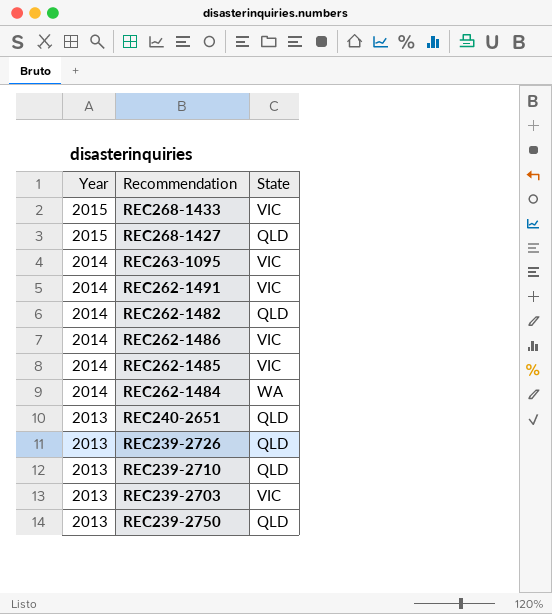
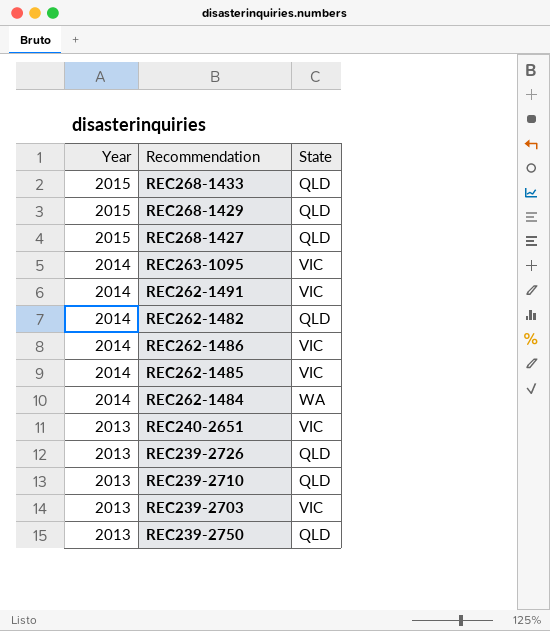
REC268-1433 | State: VIC -> QLD
row REC268-1429: none -> 2015 | QLD
REC240-2651 | State: QLD -> VIC

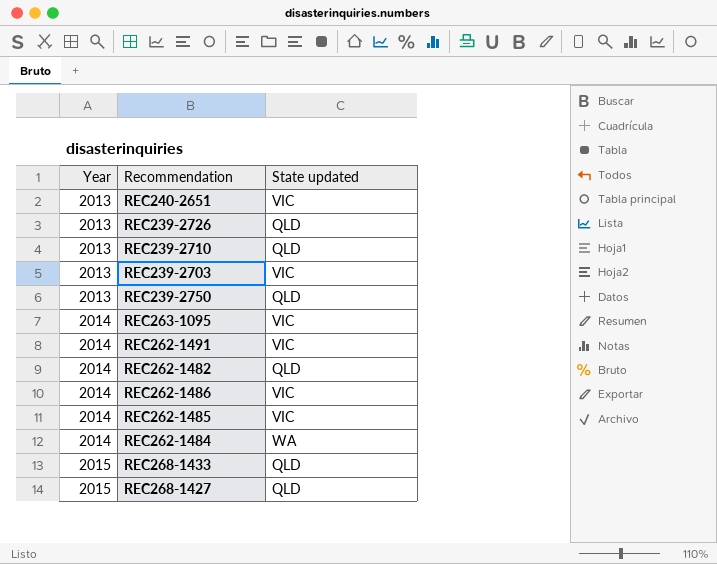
row order: Year descending -> Year ascending
column name: State -> State updated
row REC268-1429: 2015 | QLD -> none

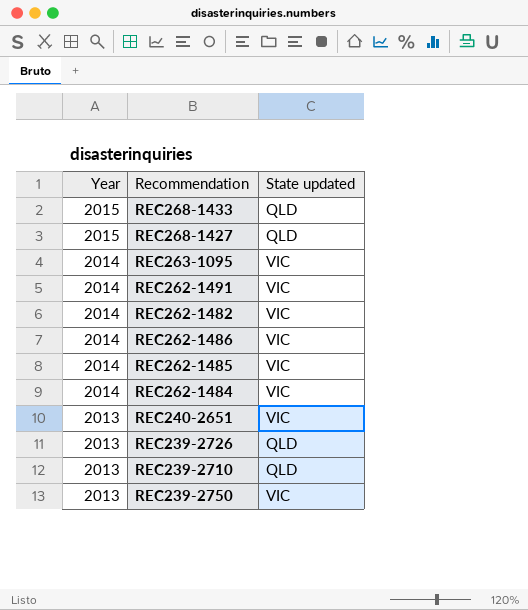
row order: Year ascending -> Year descending
row REC239-2703: 2013 | VIC -> none
REC262-1482 | State updated: QLD -> VIC
REC262-1484 | State updated: WA -> VIC
REC239-2750 | State updated: QLD -> VIC

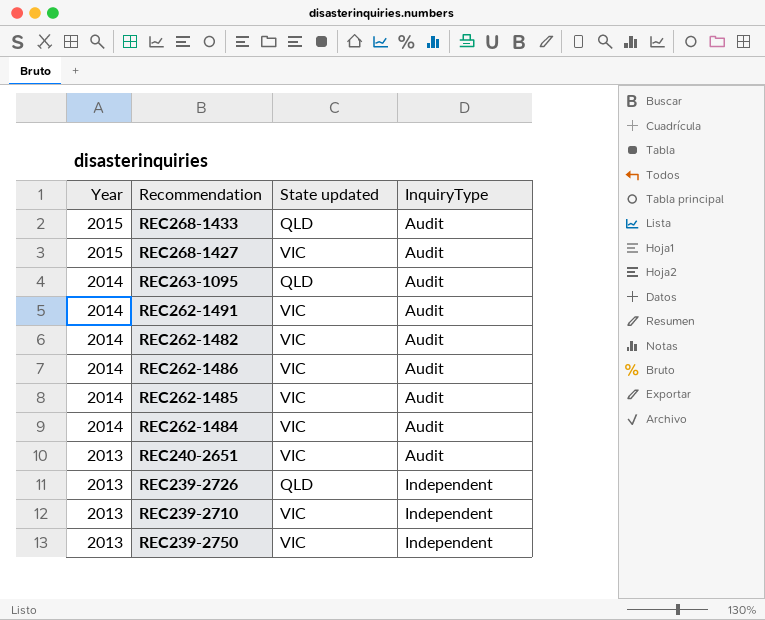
column InquiryType | position: none -> 4
REC268-1427 | State updated: QLD -> VIC
REC263-1095 | State updated: VIC -> QLD
REC239-2710 | State updated: QLD -> VIC

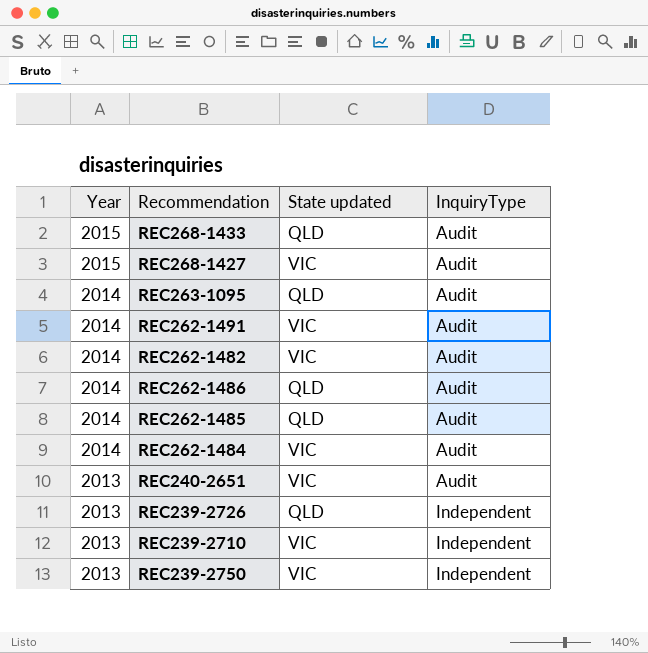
REC262-1486 | State updated: VIC -> QLD
REC262-1485 | State updated: VIC -> QLD

